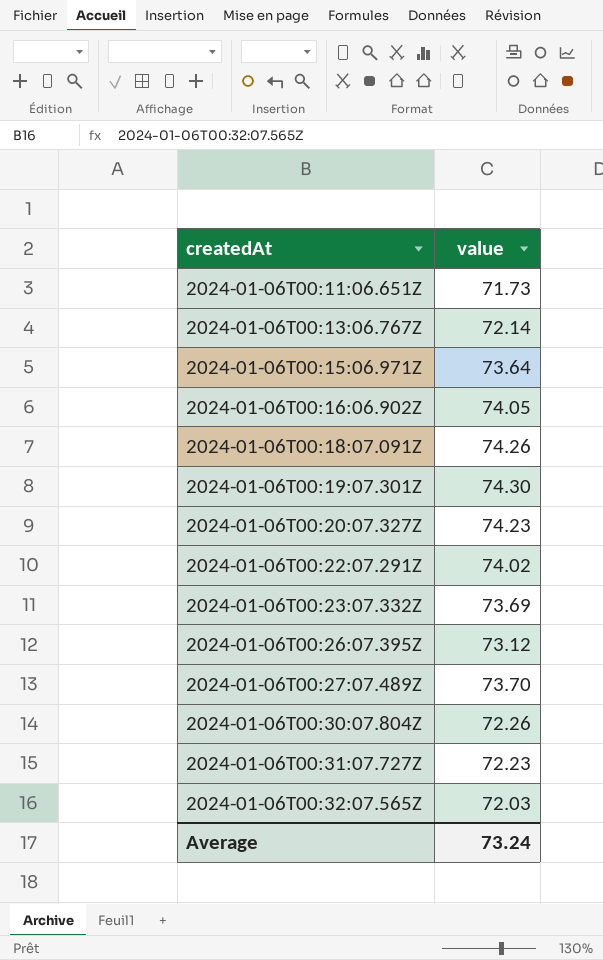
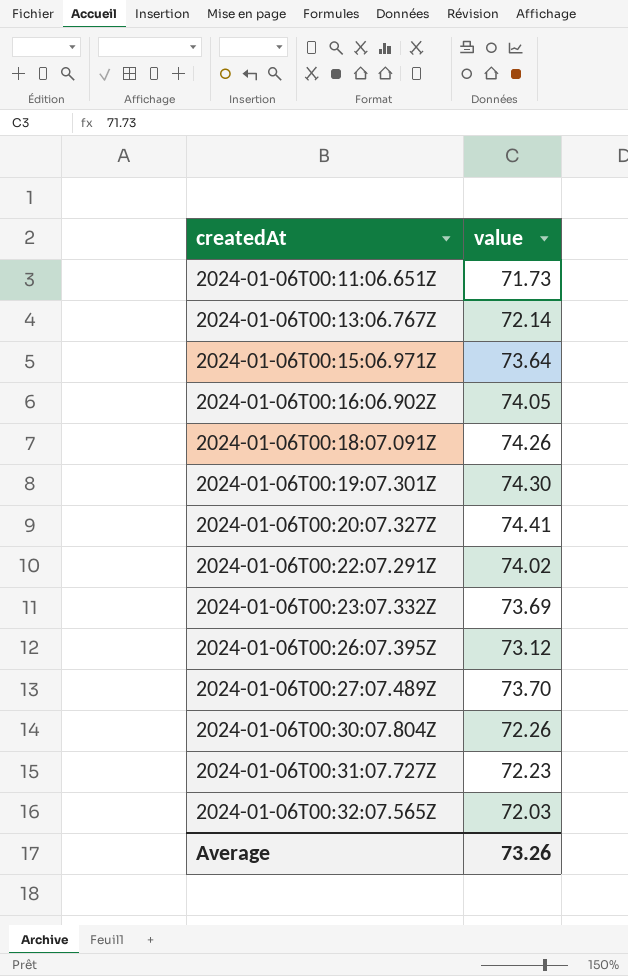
2024-01-06T00:20:07.327Z | value: 74.23 -> 74.41
Average | value: 73.24 -> 73.26

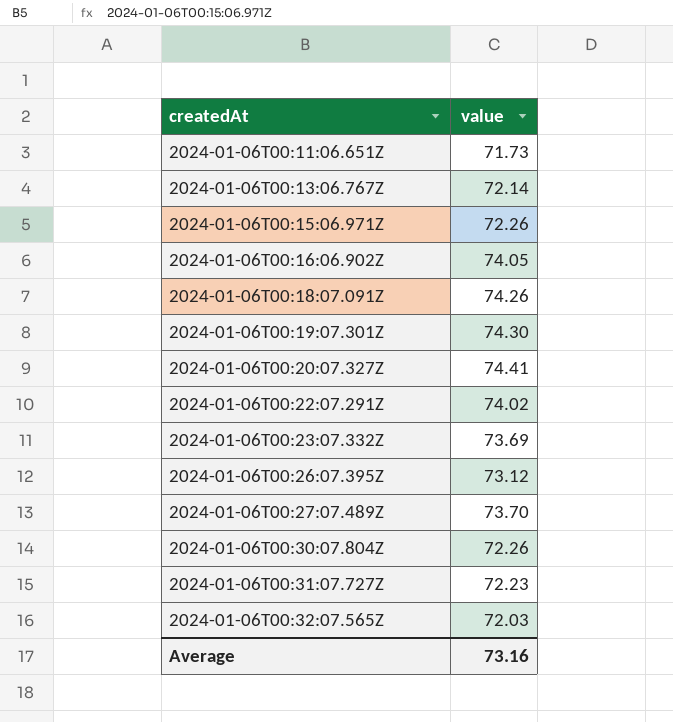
2024-01-06T00:15:06.971Z | value: 73.64 -> 72.26
Average | value: 73.26 -> 73.16

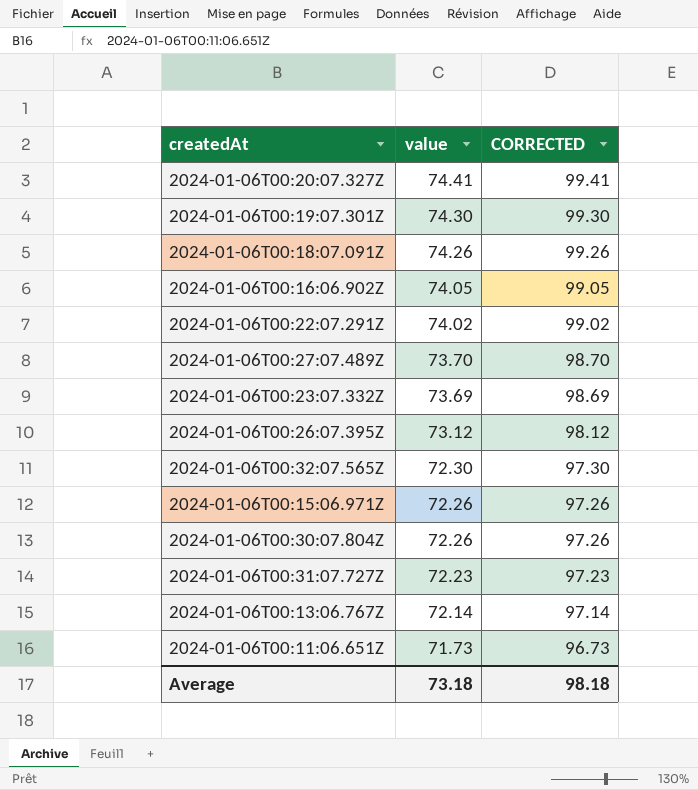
row order: createdAt ascending -> value descending
column CORRECTED | formula: none -> [value] + 25
2024-01-06T00:32:07.565Z | value: 72.03 -> 72.30
Average | value: 73.16 -> 73.18

